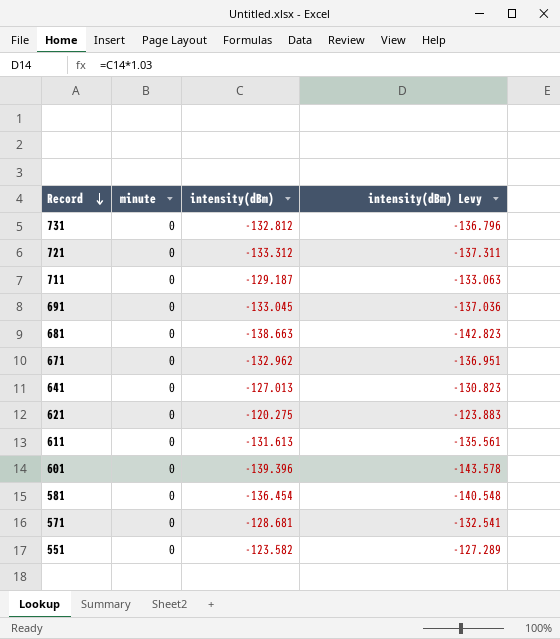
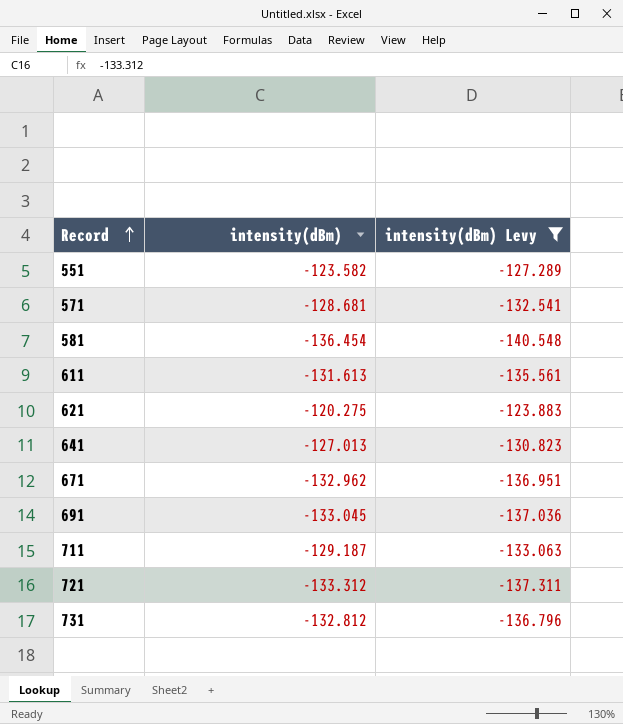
filter: none -> intensity(dBm) Levy >= -140.548
row order: Record descending -> Record ascending
column minute | position: 2 -> none

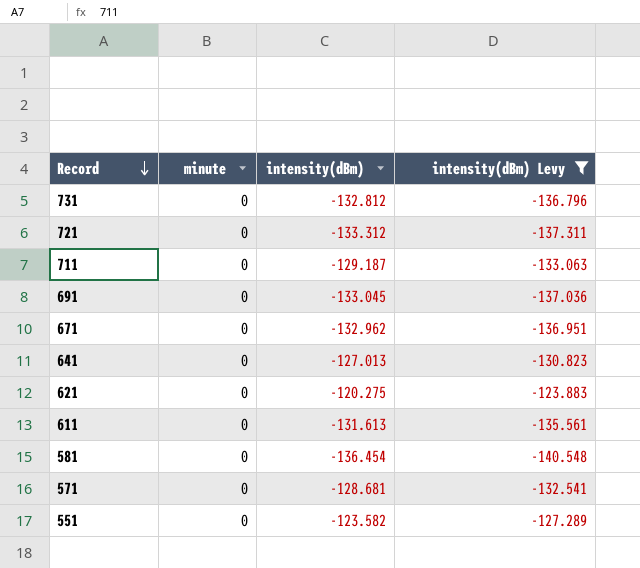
row order: Record ascending -> Record descending
column minute | position: none -> 2

